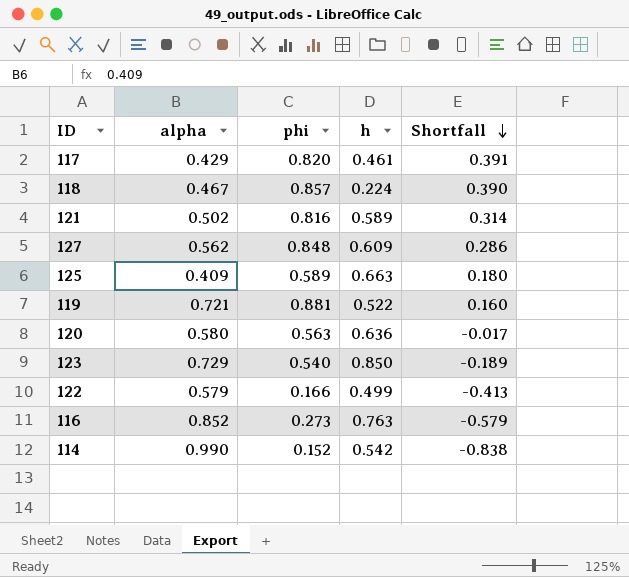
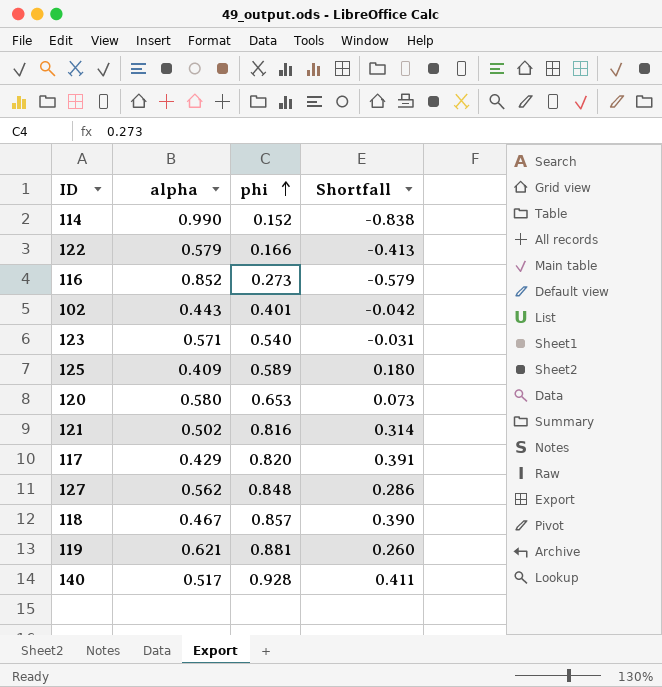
row order: Shortfall descending -> phi ascending
column h | position: 4 -> none
row 102: none -> 0.443 | 0.401 | -0.042
123 | alpha: 0.729 -> 0.571
123 | Shortfall: -0.189 -> -0.031
120 | phi: 0.563 -> 0.653
120 | Shortfall: -0.017 -> 0.073
119 | alpha: 0.721 -> 0.621
119 | Shortfall: 0.160 -> 0.260
row 140: none -> 0.517 | 0.928 | 0.411

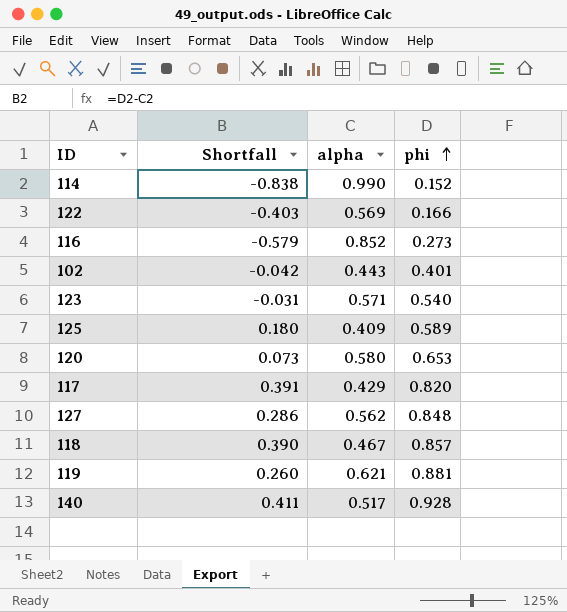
column Shortfall | position: 4 -> 2
row 121: 0.502 | 0.816 | 0.314 -> none
122 | Shortfall: -0.413 -> -0.403
122 | alpha: 0.579 -> 0.569

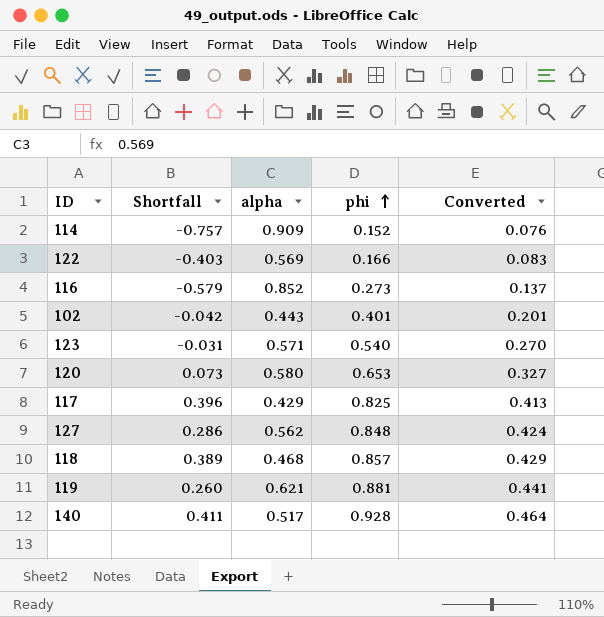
column Converted | formula: none -> [phi] * 0.5
row 125: 0.180 | 0.409 | 0.589 -> none
114 | Shortfall: -0.838 -> -0.757
114 | alpha: 0.990 -> 0.909
117 | Shortfall: 0.391 -> 0.396
117 | phi: 0.820 -> 0.825
118 | Shortfall: 0.390 -> 0.389
118 | alpha: 0.467 -> 0.468

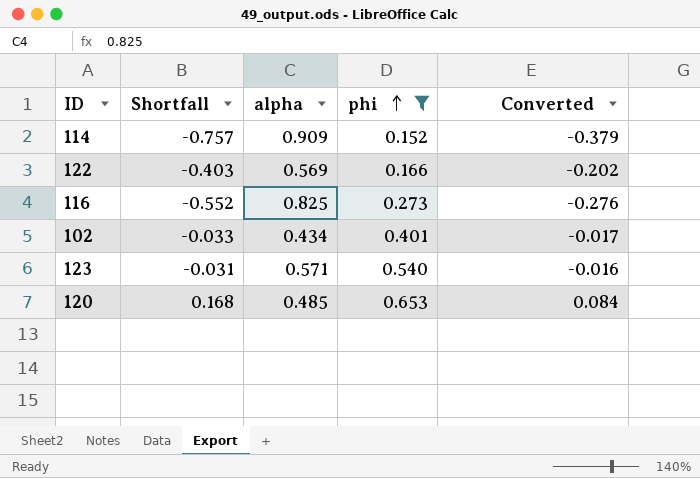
filter: none -> phi <= 0.653
column Converted | formula: [phi] * 0.5 -> [Shortfall] * 0.5
116 | Shortfall: -0.579 -> -0.552
116 | alpha: 0.852 -> 0.825
102 | Shortfall: -0.042 -> -0.033
102 | alpha: 0.443 -> 0.434
120 | Shortfall: 0.073 -> 0.168
120 | alpha: 0.580 -> 0.485

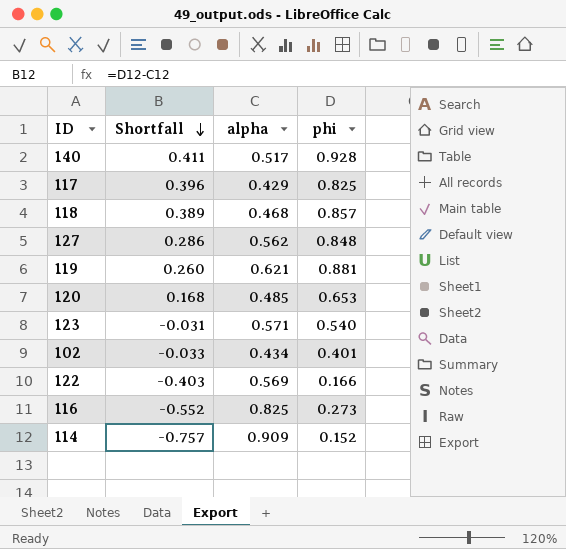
filter: phi <= 0.653 -> none
row order: phi ascending -> Shortfall descending
column Converted | formula: [Shortfall] * 0.5 -> none

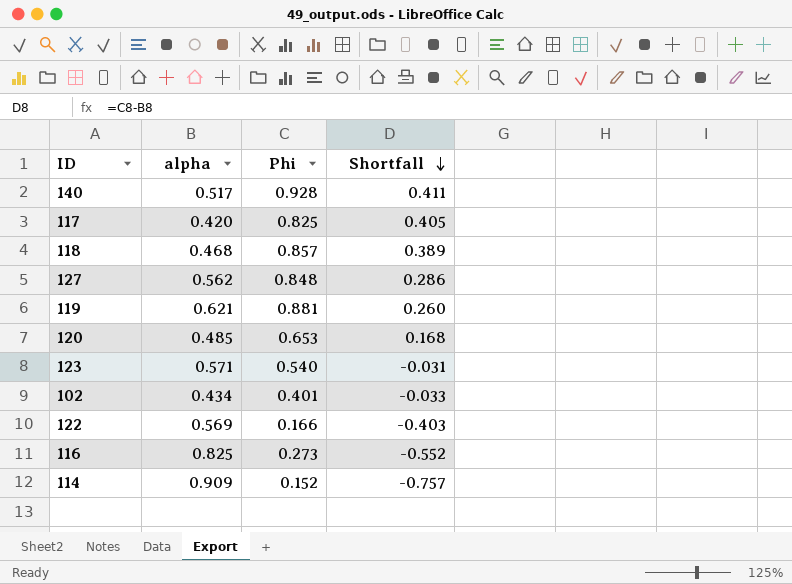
column name: phi -> Phi
column Shortfall | position: 2 -> 4
117 | alpha: 0.429 -> 0.420
117 | Shortfall: 0.396 -> 0.405

